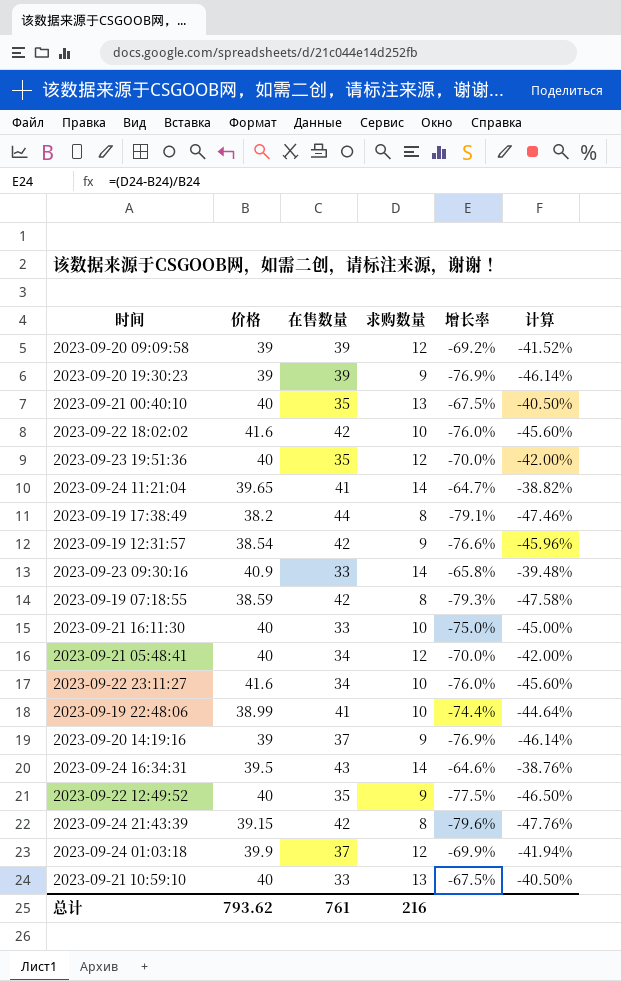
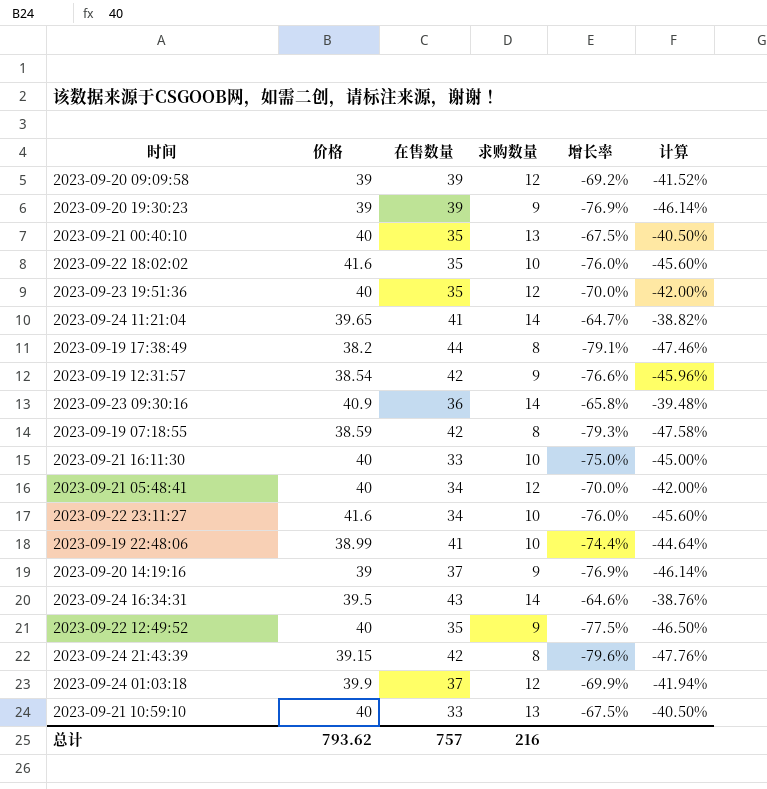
2023-09-22 18:02:02 | 在售数量: 42 -> 35
2023-09-23 09:30:16 | 在售数量: 33 -> 36
总计 | 在售数量: 761 -> 757

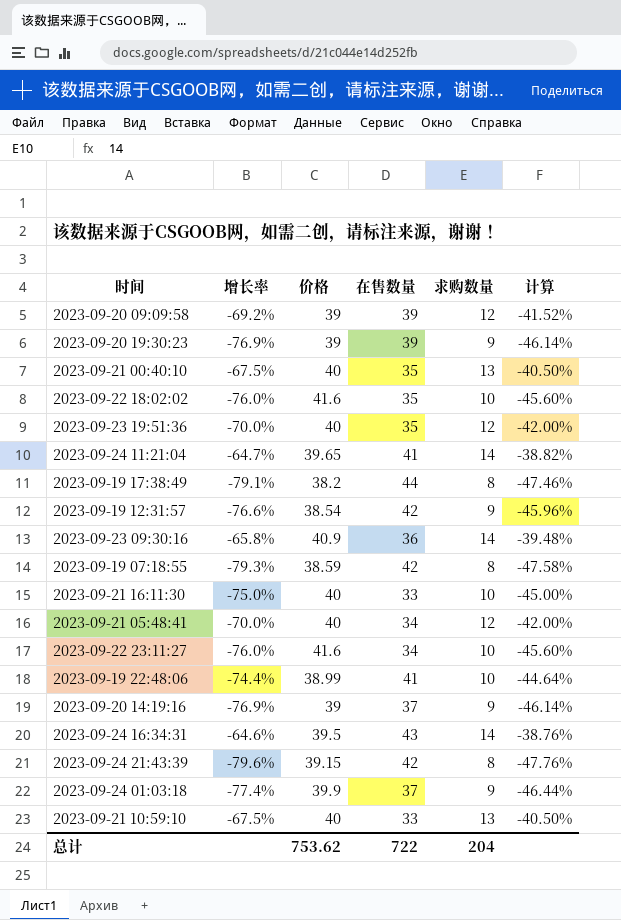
column 增长率 | position: 5 -> 2
row 2023-09-22 12:49:52: 40 | 35 | 9 | -77.5% | -46.50% -> none
2023-09-24 01:03:18 | 增长率: -69.9% -> -77.4%
2023-09-24 01:03:18 | 求购数量: 12 -> 9
2023-09-24 01:03:18 | 计算: -41.94% -> -46.44%
总计 | 价格: 793.62 -> 753.62
总计 | 在售数量: 757 -> 722
总计 | 求购数量: 216 -> 204

